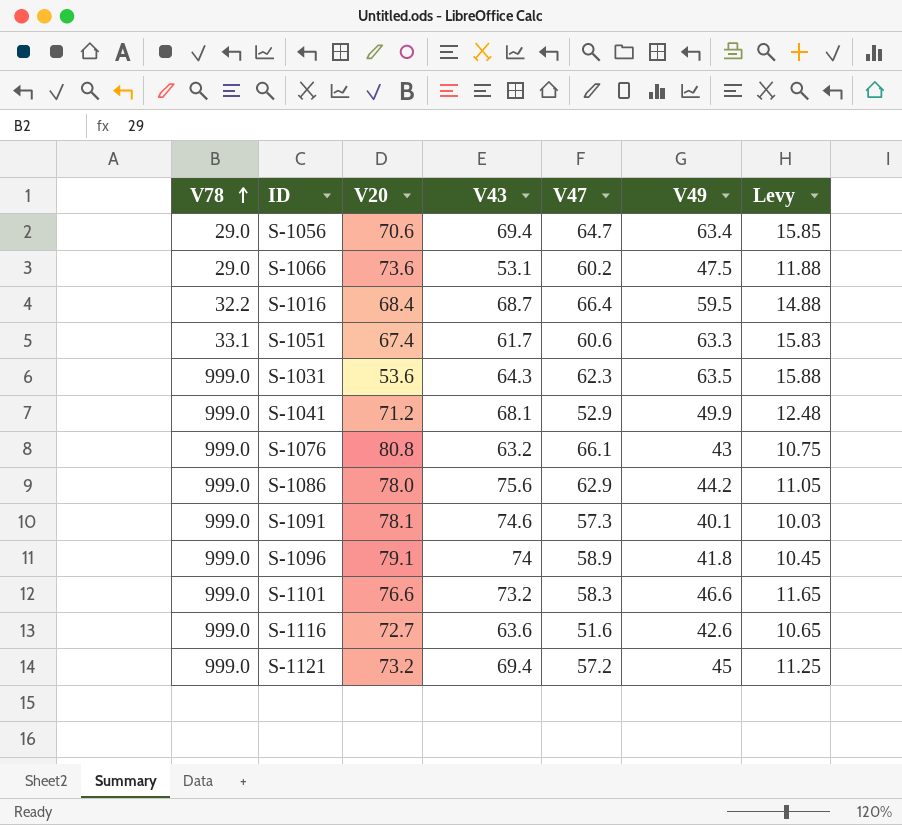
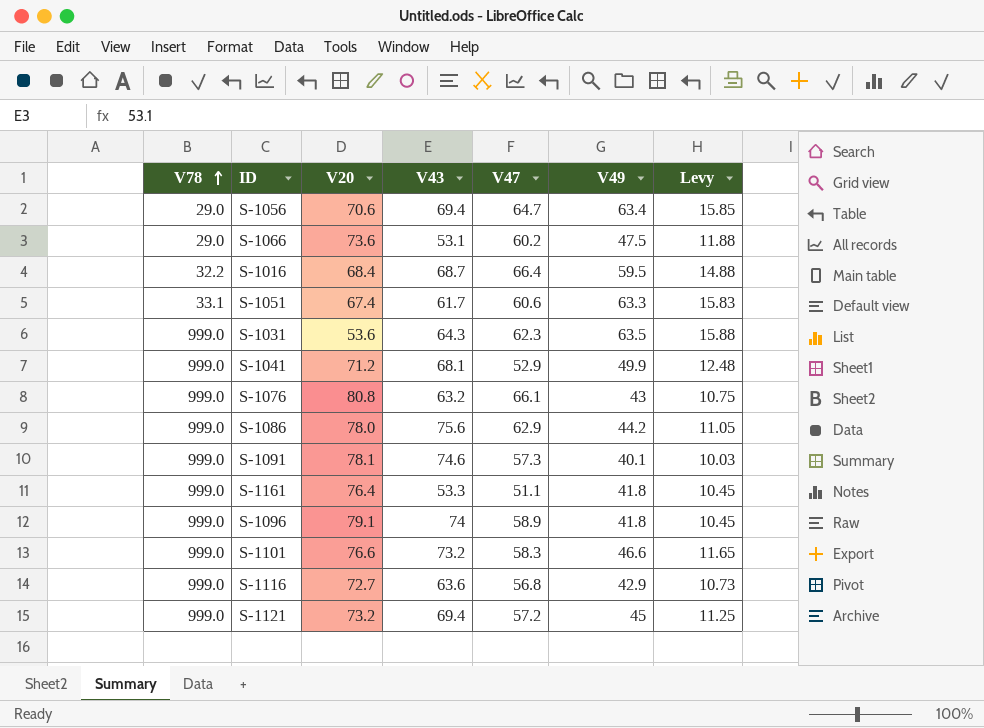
row S-1161: none -> 999.0 | 76.4 | 53.3 | 51.1 | 41.8 | 10.45
S-1116 | V47: 51.6 -> 56.8
S-1116 | V49: 42.6 -> 42.9
S-1116 | Levy: 10.65 -> 10.73

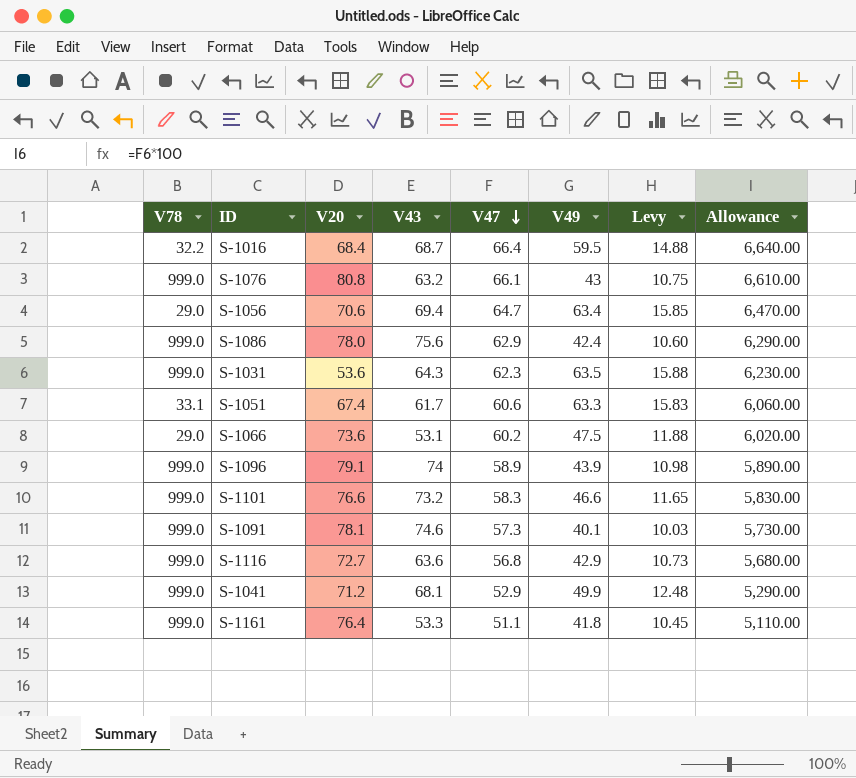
row order: V78 ascending -> V47 descending
column Allowance | formula: none -> [V47] * 100
row S-1121: 999.0 | 73.2 | 69.4 | 57.2 | 45 | 11.25 -> none
S-1086 | V49: 44.2 -> 42.4
S-1086 | Levy: 11.05 -> 10.60
S-1096 | V49: 41.8 -> 43.9
S-1096 | Levy: 10.45 -> 10.98

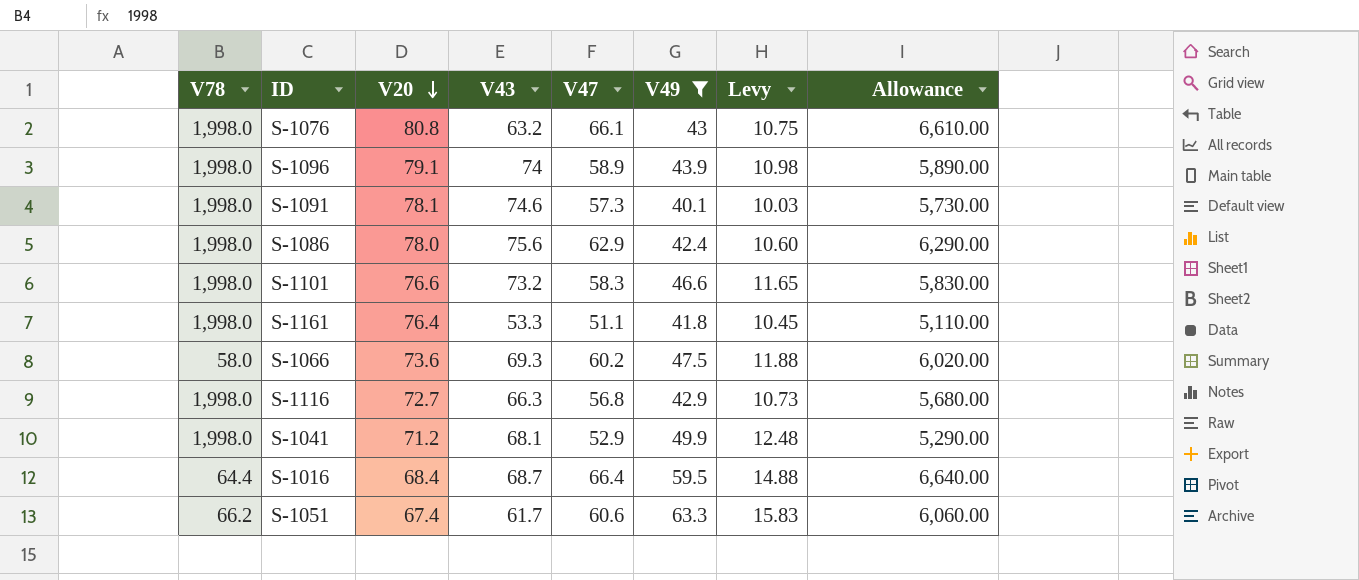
filter: none -> V49 <= 63.3
row order: V47 descending -> V20 descending
S-1076 | V78: 999.0 -> 1,998.0
S-1096 | V78: 999.0 -> 1,998.0
S-1091 | V78: 999.0 -> 1,998.0
S-1086 | V78: 999.0 -> 1,998.0
S-1101 | V78: 999.0 -> 1,998.0
S-1161 | V78: 999.0 -> 1,998.0
S-1066 | V78: 29.0 -> 58.0
S-1066 | V43: 53.1 -> 69.3
S-1116 | V78: 999.0 -> 1,998.0
S-1116 | V43: 63.6 -> 66.3
S-1041 | V78: 999.0 -> 1,998.0
S-1016 | V78: 32.2 -> 64.4
S-1051 | V78: 33.1 -> 66.2

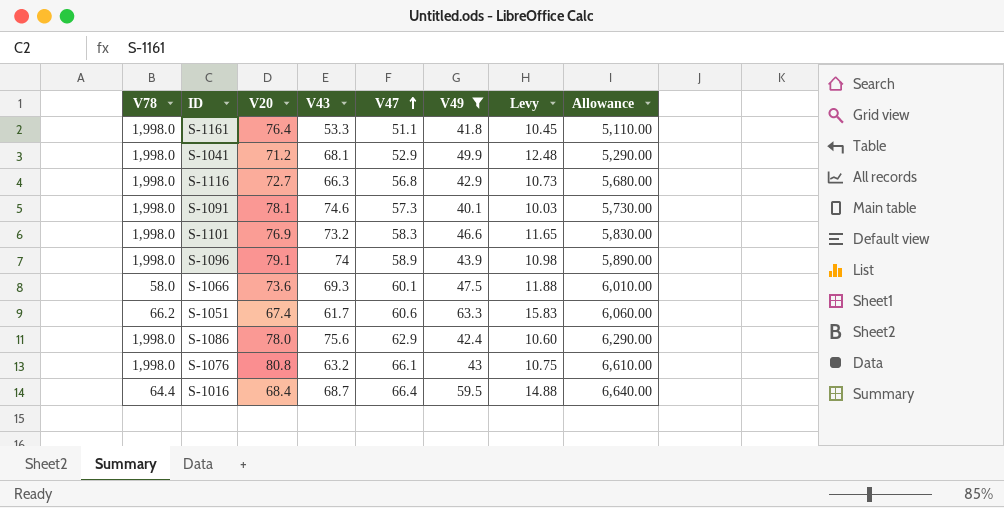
row order: V20 descending -> V47 ascending
S-1101 | V20: 76.6 -> 76.9
S-1066 | V47: 60.2 -> 60.1
S-1066 | Allowance: 6,020.00 -> 6,010.00

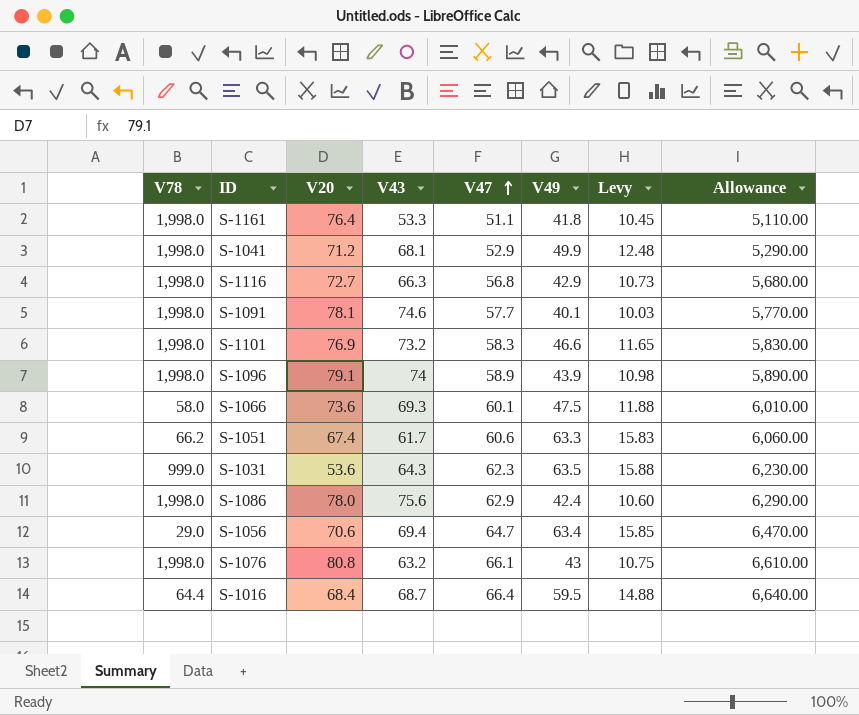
filter: V49 <= 63.3 -> none
S-1091 | V47: 57.3 -> 57.7
S-1091 | Allowance: 5,730.00 -> 5,770.00

